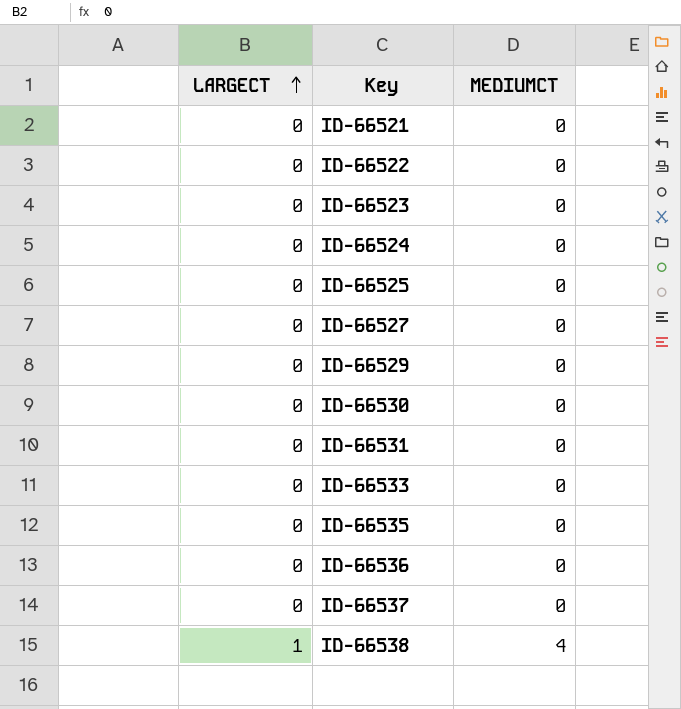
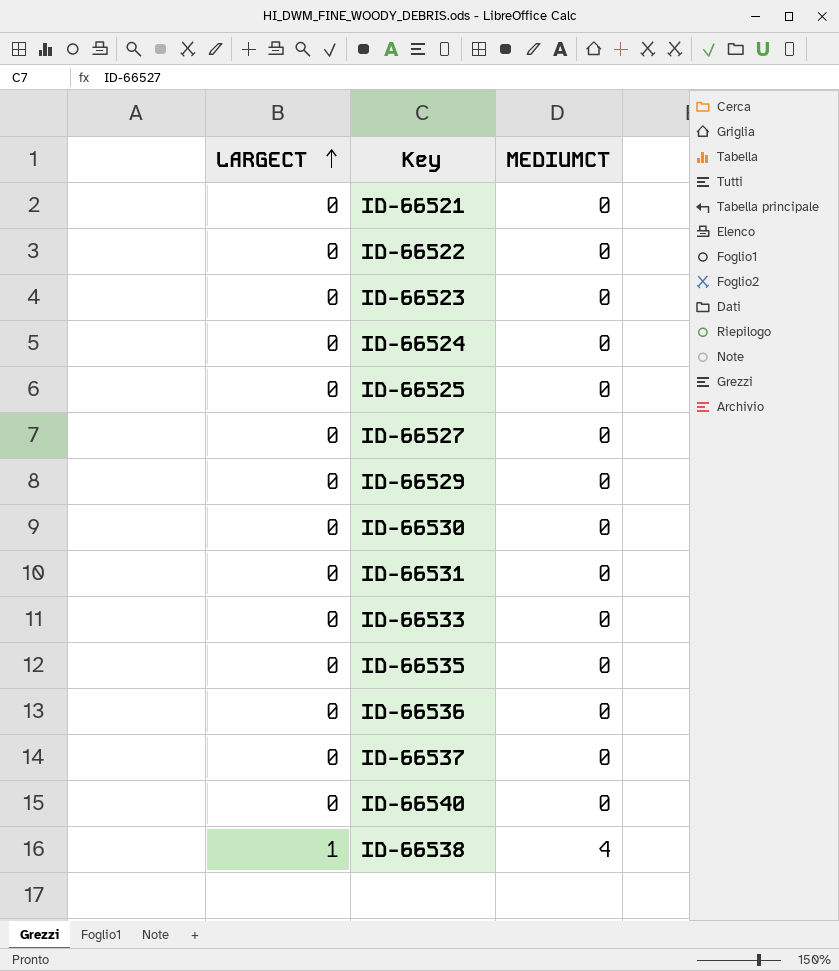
row ID-66540: none -> 0 | 0

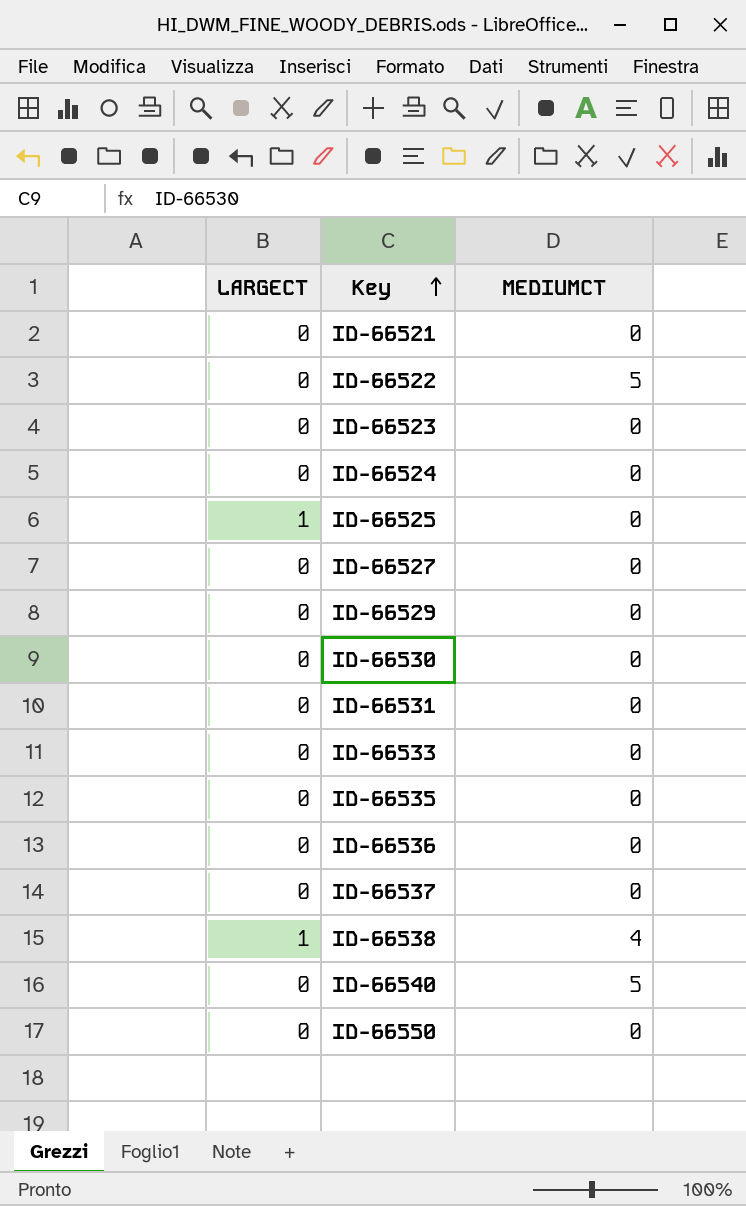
row order: LARGECT ascending -> Key ascending
ID-66522 | MEDIUMCT: 0 -> 5
ID-66525 | LARGECT: 0 -> 1
ID-66540 | MEDIUMCT: 0 -> 5
row ID-66550: none -> 0 | 0

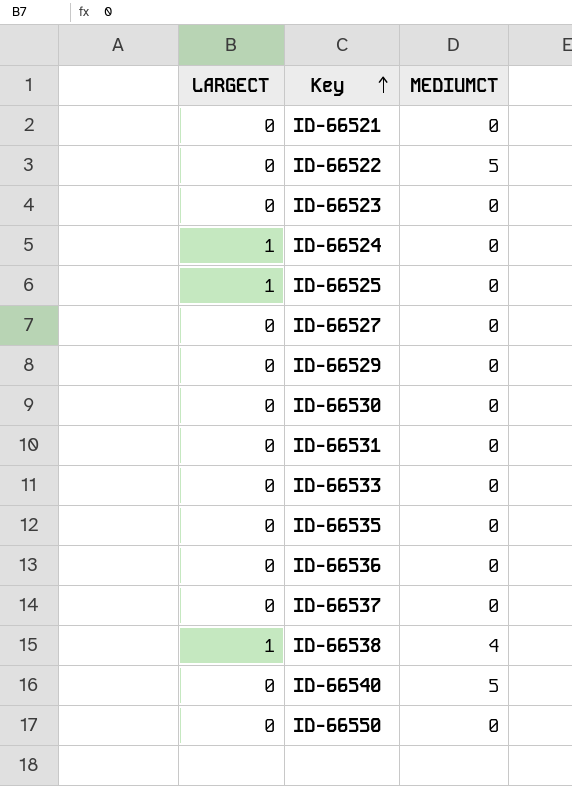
ID-66524 | LARGECT: 0 -> 1

